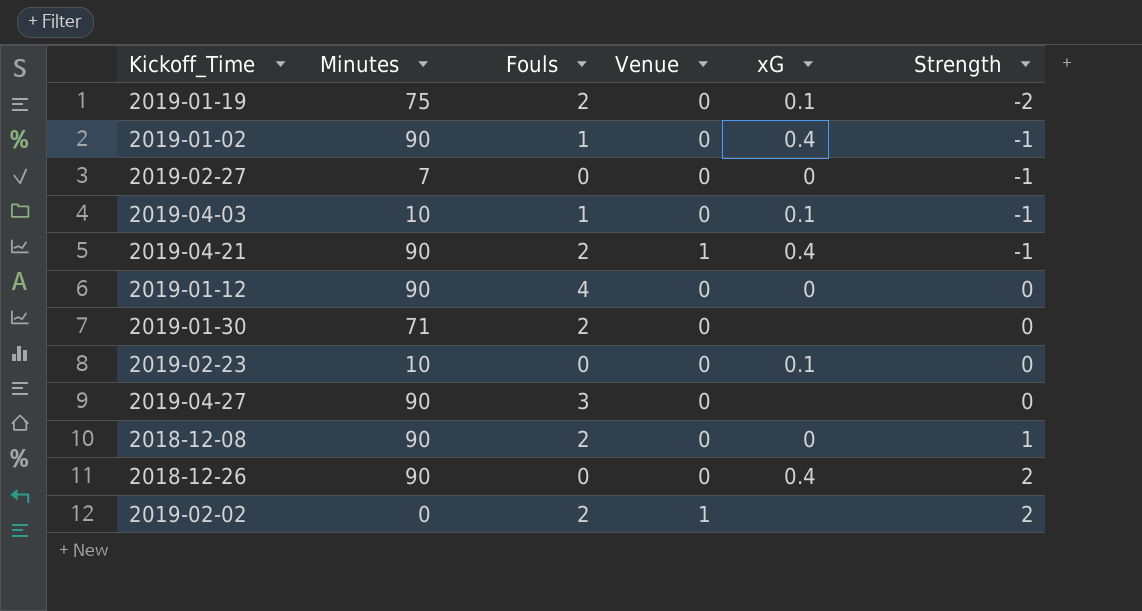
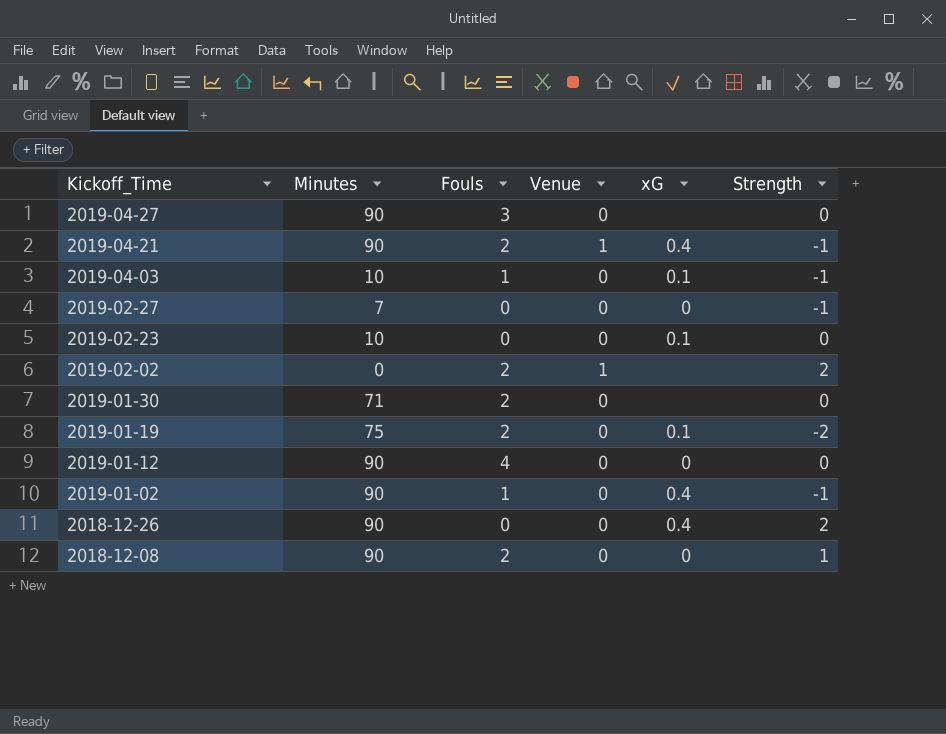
row order: Strength ascending -> Kickoff_Time descending

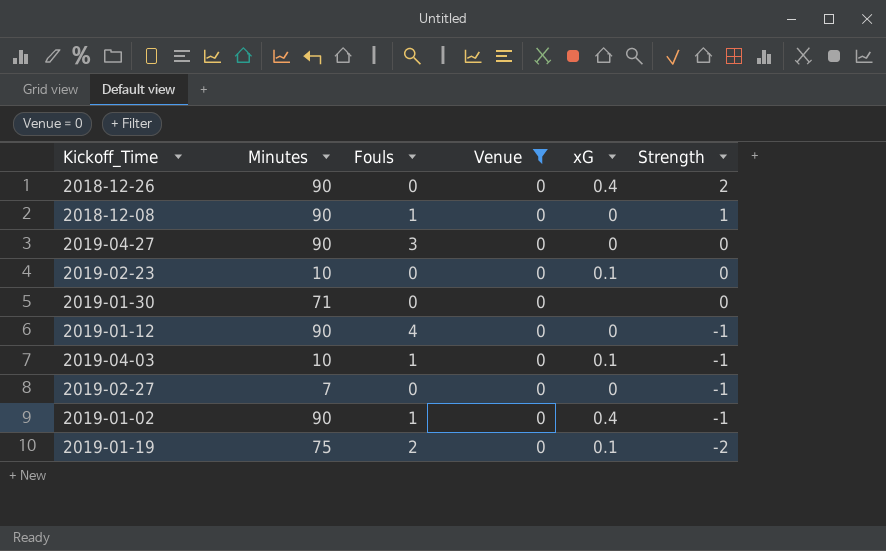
filter: none -> Venue = 0
row order: Kickoff_Time descending -> Strength descending
2018-12-08 | Fouls: 2 -> 1
2019-04-27 | xG: none -> 0
2019-01-30 | Fouls: 2 -> 0
2019-01-12 | Strength: 0 -> -1

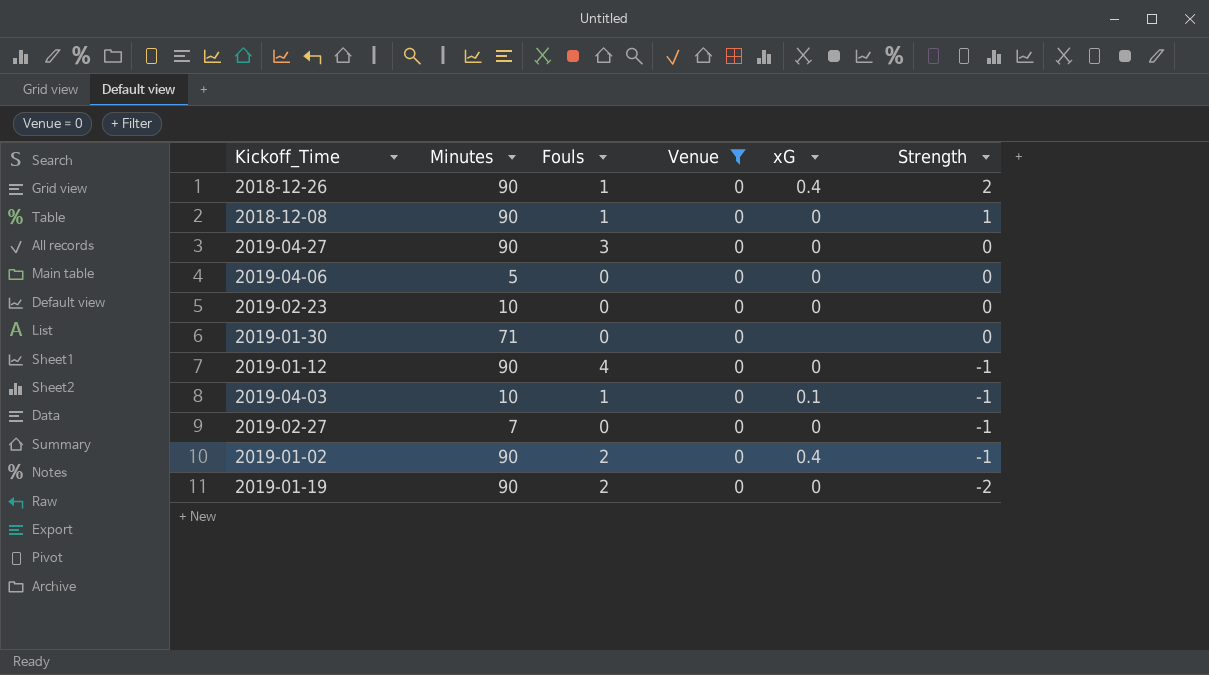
2018-12-26 | Fouls: 0 -> 1
row 2019-04-06: none -> 5 | 0 | 0 | 0 | 0
2019-02-23 | xG: 0.1 -> 0
2019-01-02 | Fouls: 1 -> 2
2019-01-19 | Minutes: 75 -> 90
2019-01-19 | xG: 0.1 -> 0

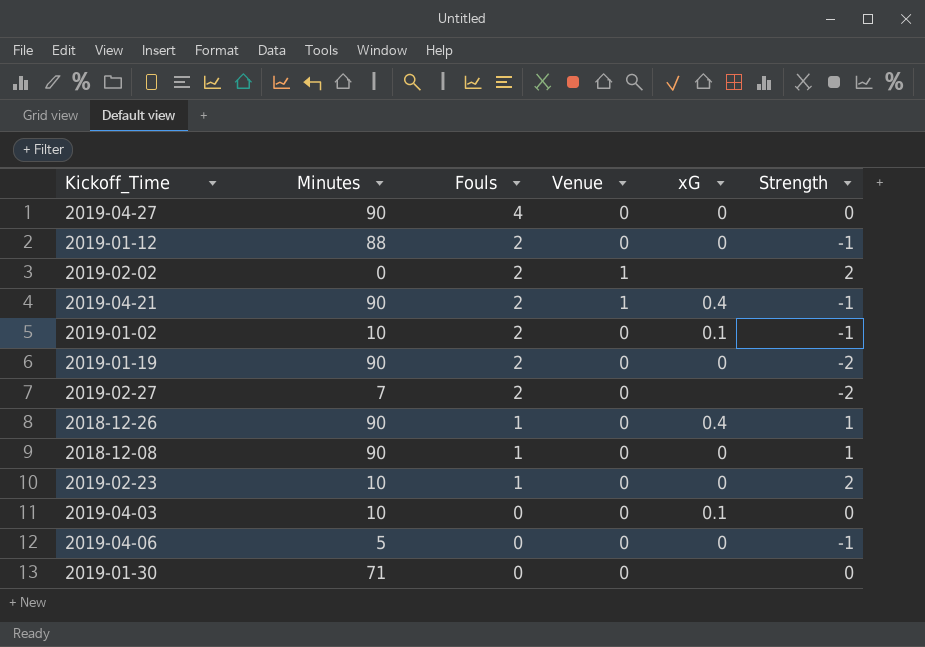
filter: Venue = 0 -> none
row order: Strength descending -> Fouls descending
2019-04-27 | Fouls: 3 -> 4
2019-01-12 | Minutes: 90 -> 88
2019-01-12 | Fouls: 4 -> 2
2019-01-02 | Minutes: 90 -> 10
2019-01-02 | xG: 0.4 -> 0.1
2019-02-27 | Fouls: 0 -> 2
2019-02-27 | xG: 0 -> none
2019-02-27 | Strength: -1 -> -2
2018-12-26 | Strength: 2 -> 1
2019-02-23 | Fouls: 0 -> 1
2019-02-23 | Strength: 0 -> 2
2019-04-03 | Fouls: 1 -> 0
2019-04-03 | Strength: -1 -> 0
2019-04-06 | Strength: 0 -> -1

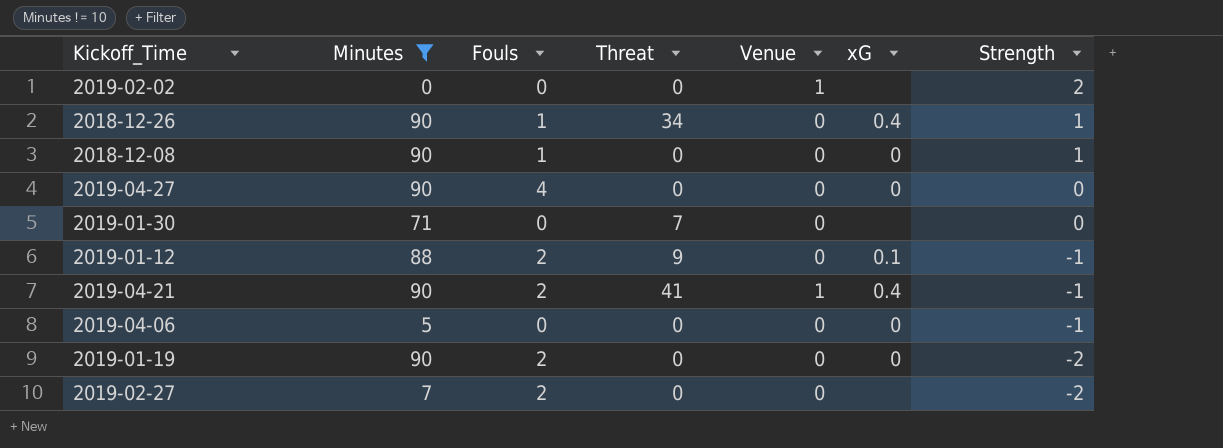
filter: none -> Minutes != 10
row order: Fouls descending -> Strength descending
column Threat | position: none -> 4
2019-02-02 | Fouls: 2 -> 0
2019-01-12 | xG: 0 -> 0.1

